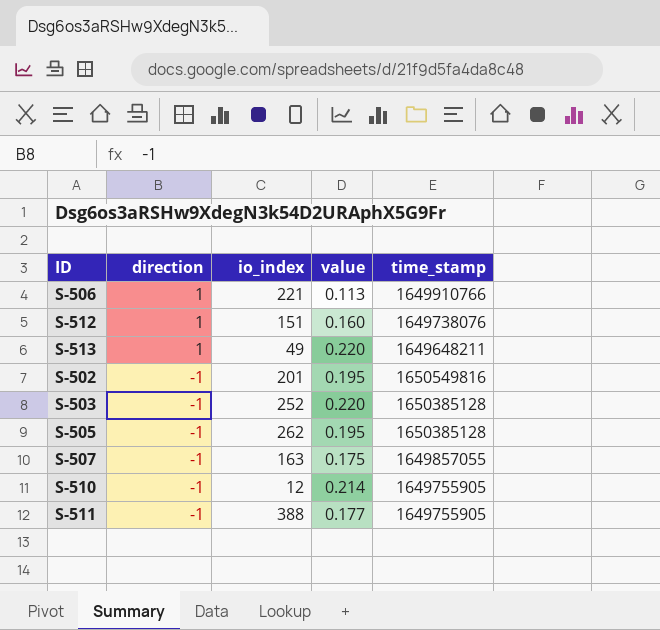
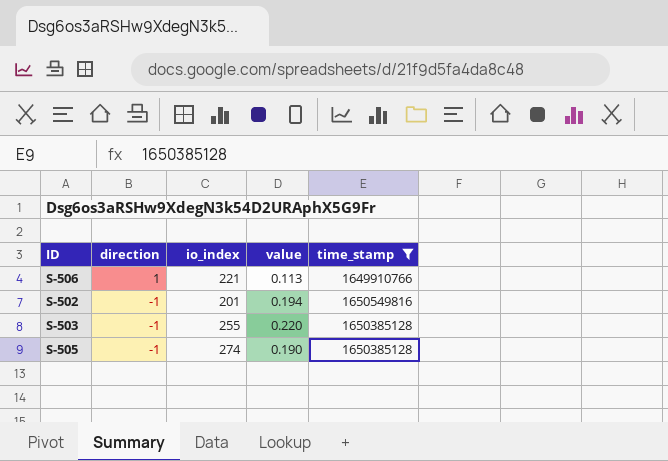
filter: none -> time_stamp >= 1649910766
S-502 | value: 0.195 -> 0.194
S-503 | io_index: 252 -> 255
S-505 | io_index: 262 -> 274
S-505 | value: 0.195 -> 0.190

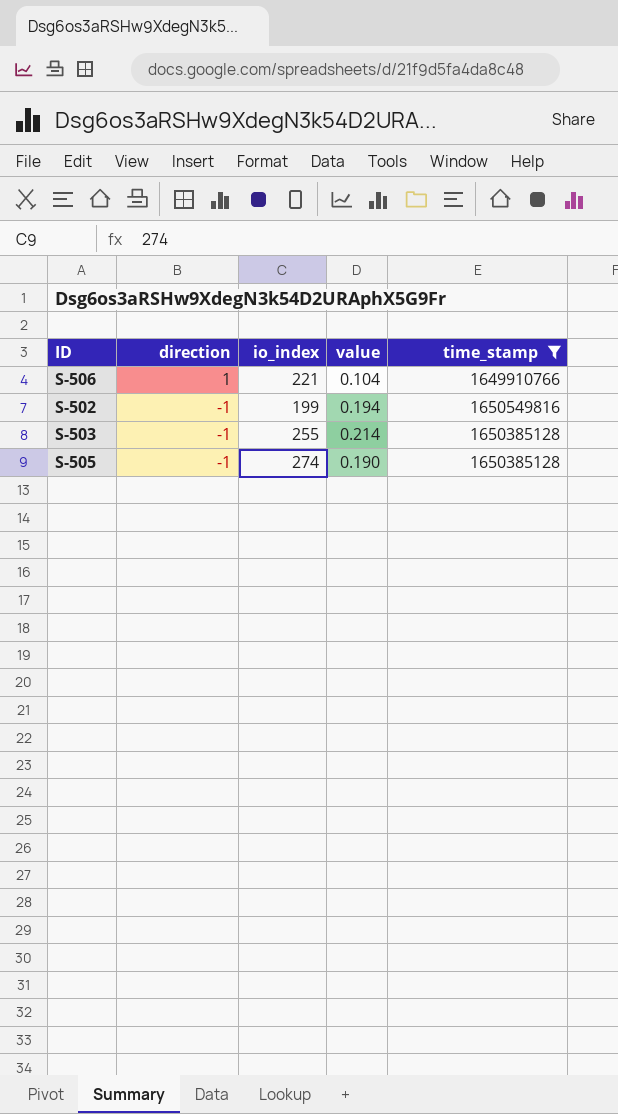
S-506 | value: 0.113 -> 0.104
S-502 | io_index: 201 -> 199
S-503 | value: 0.220 -> 0.214

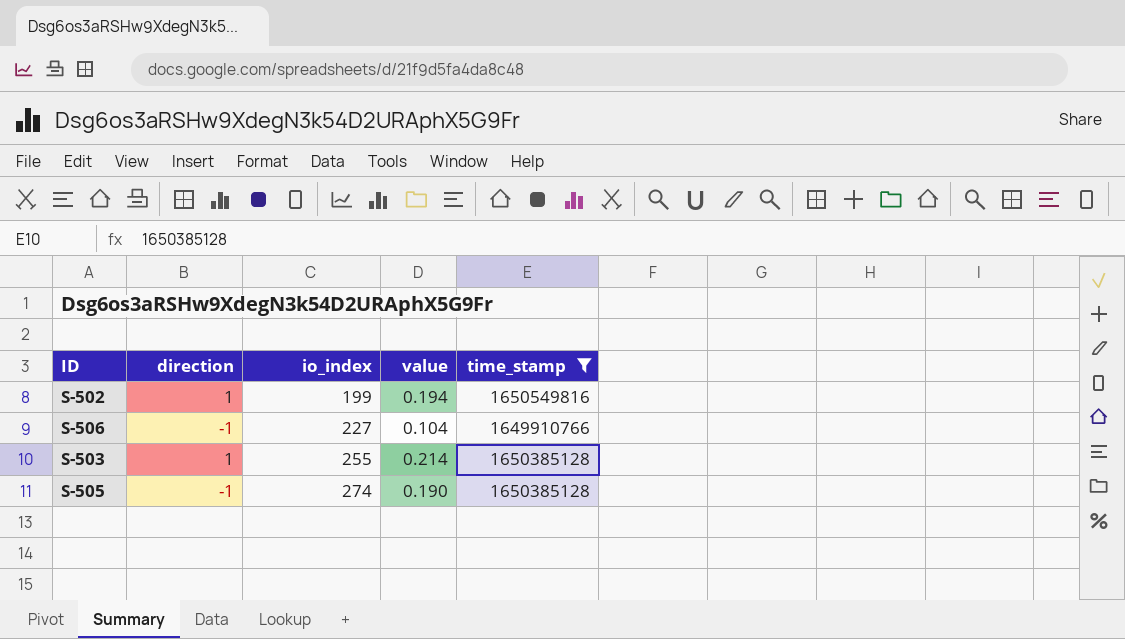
row order: direction descending -> io_index ascending
S-502 | direction: -1 -> 1
S-506 | direction: 1 -> -1
S-506 | io_index: 221 -> 227
S-503 | direction: -1 -> 1

